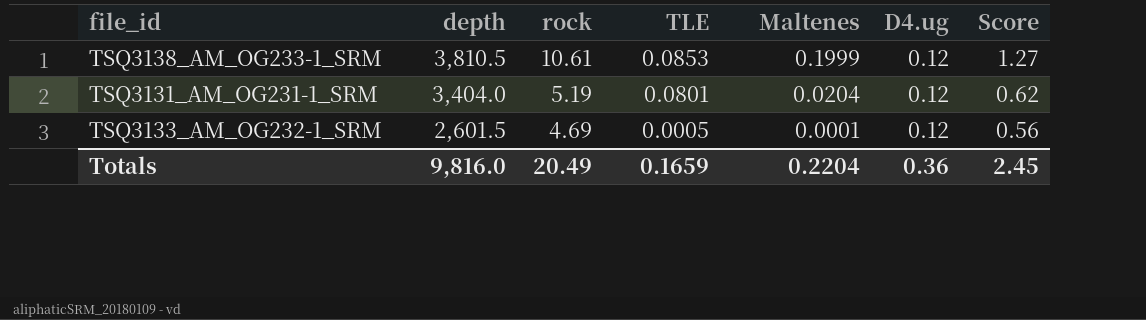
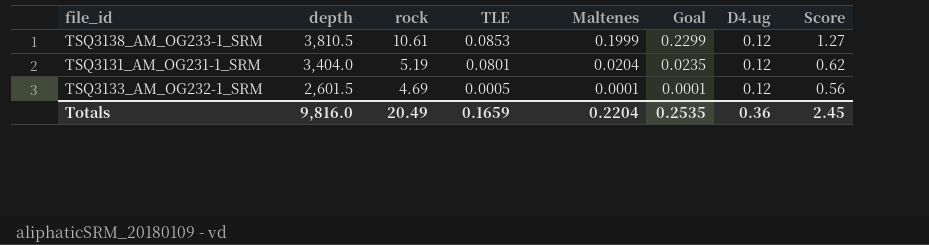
column Goal | formula: none -> [Maltenes] * 1.15

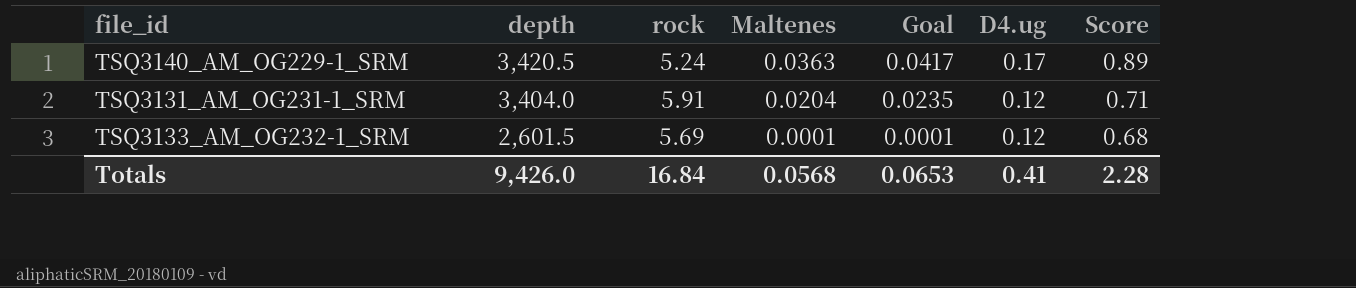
column TLE | position: 4 -> none
row TSQ3138_AM_OG233-1_SRM: 3,810.5 | 10.61 | 0.0853 | 0.1999 | 0.2299 | 0.12 | 1.27 -> none
row TSQ3140_AM_OG229-1_SRM: none -> 3,420.5 | 5.24 | 0.0363 | 0.0417 | 0.17 | 0.89
TSQ3131_AM_OG231-1_SRM | rock: 5.19 -> 5.91
TSQ3131_AM_OG231-1_SRM | Score: 0.62 -> 0.71
TSQ3133_AM_OG232-1_SRM | rock: 4.69 -> 5.69
TSQ3133_AM_OG232-1_SRM | Score: 0.56 -> 0.68
Totals | depth: 9,816.0 -> 9,426.0
Totals | rock: 20.49 -> 16.84
Totals | Maltenes: 0.2204 -> 0.0568
Totals | Goal: 0.2535 -> 0.0653
Totals | D4.ug: 0.36 -> 0.41
Totals | Score: 2.45 -> 2.28

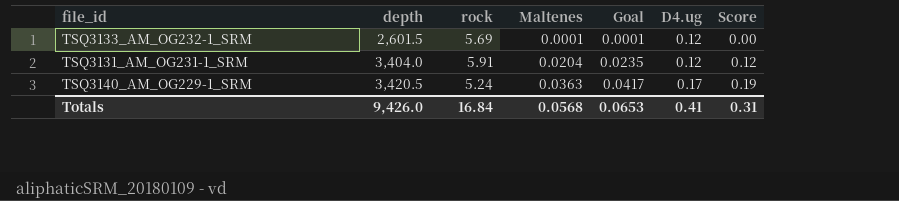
row order: depth descending -> depth ascending
column Score | formula: [rock] * [D4.ug] -> [rock] * [Maltenes]
Totals | Score: 2.28 -> 0.31

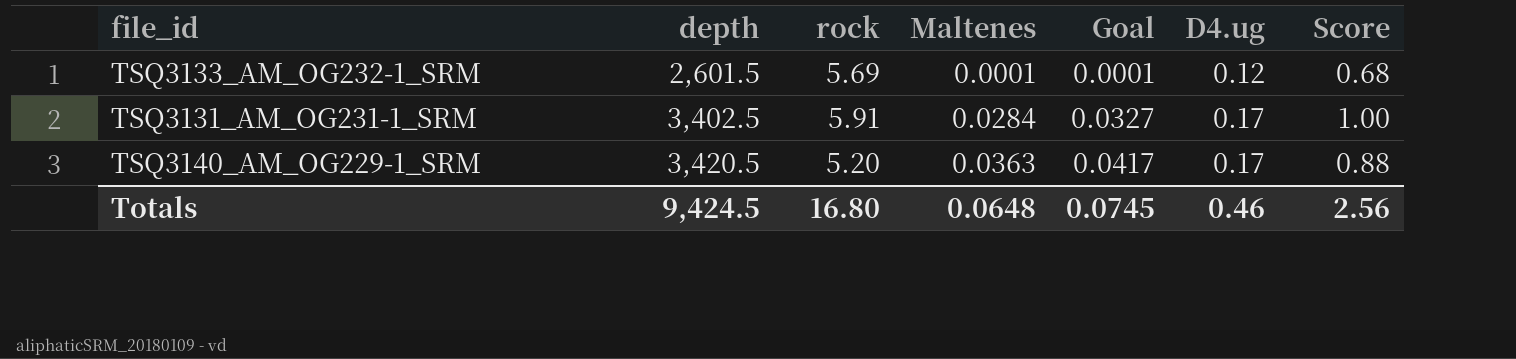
column Score | formula: [rock] * [Maltenes] -> [rock] * [D4.ug]
TSQ3131_AM_OG231-1_SRM | depth: 3,404.0 -> 3,402.5
TSQ3131_AM_OG231-1_SRM | Maltenes: 0.0204 -> 0.0284
TSQ3131_AM_OG231-1_SRM | Goal: 0.0235 -> 0.0327
TSQ3131_AM_OG231-1_SRM | D4.ug: 0.12 -> 0.17
TSQ3140_AM_OG229-1_SRM | rock: 5.24 -> 5.20
Totals | depth: 9,426.0 -> 9,424.5
Totals | rock: 16.84 -> 16.80
Totals | Maltenes: 0.0568 -> 0.0648
Totals | Goal: 0.0653 -> 0.0745
Totals | D4.ug: 0.41 -> 0.46
Totals | Score: 0.31 -> 2.56

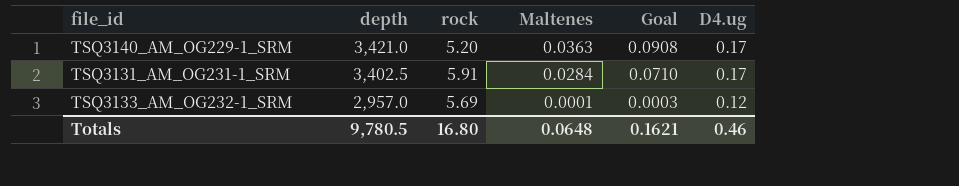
row order: depth ascending -> depth descending
column Score | formula: [rock] * [D4.ug] -> none
column Goal | formula: [Maltenes] * 1.15 -> [Maltenes] * 2.5
TSQ3140_AM_OG229-1_SRM | depth: 3,420.5 -> 3,421.0
TSQ3133_AM_OG232-1_SRM | depth: 2,601.5 -> 2,957.0
Totals | depth: 9,424.5 -> 9,780.5
Totals | Goal: 0.0745 -> 0.1621

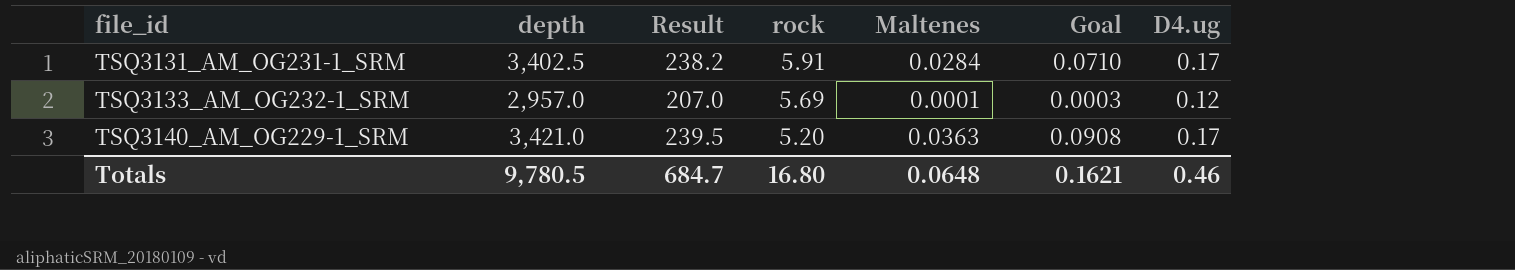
row order: depth descending -> file_id ascending
column Result | formula: none -> [depth] * 0.07

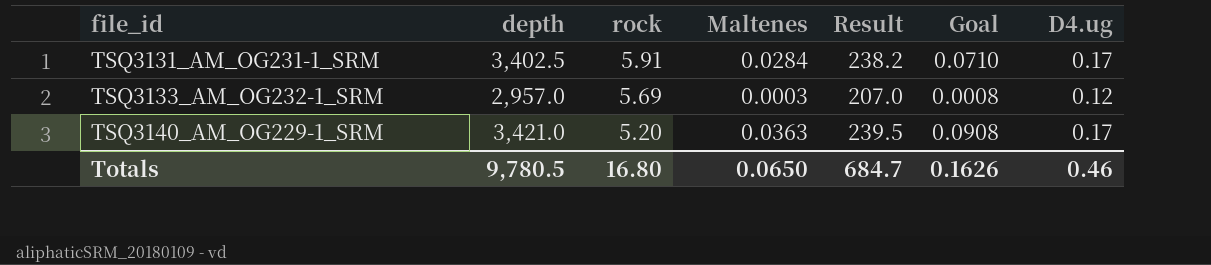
column Result | position: 3 -> 5
TSQ3133_AM_OG232-1_SRM | Maltenes: 0.0001 -> 0.0003
TSQ3133_AM_OG232-1_SRM | Goal: 0.0003 -> 0.0008
Totals | Maltenes: 0.0648 -> 0.0650
Totals | Goal: 0.1621 -> 0.1626

